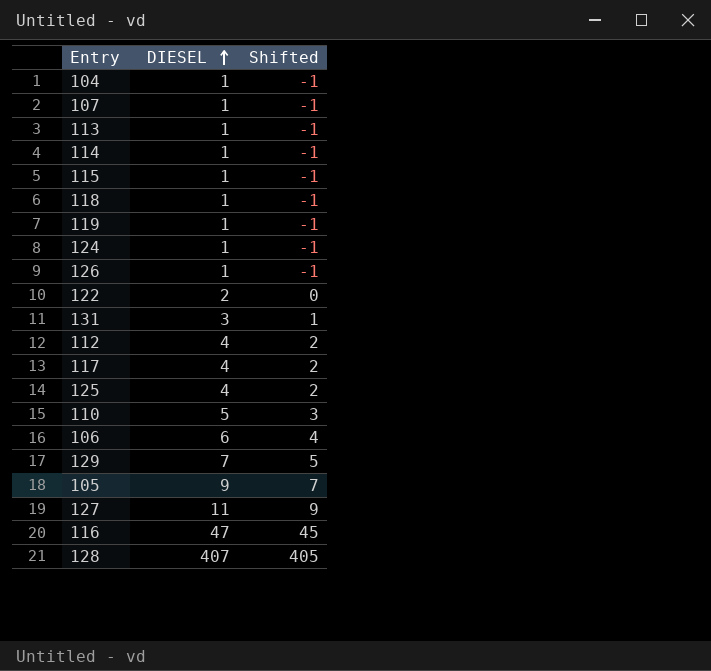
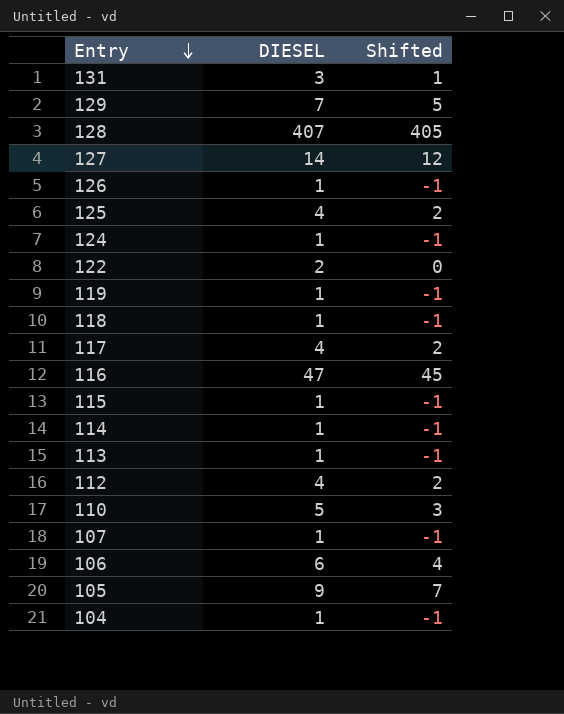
row order: DIESEL ascending -> Entry descending
127 | DIESEL: 11 -> 14
127 | Shifted: 9 -> 12

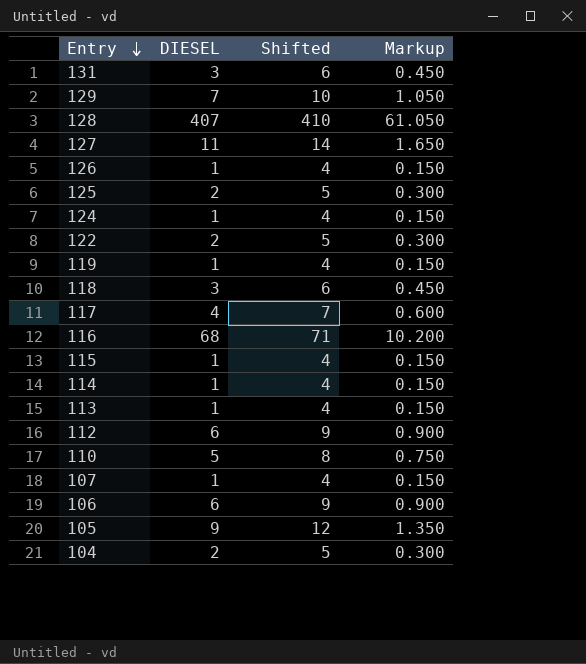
column Shifted | formula: [DIESEL] - 2 -> [DIESEL] + 3
column Markup | formula: none -> [DIESEL] * 0.15
127 | DIESEL: 14 -> 11
125 | DIESEL: 4 -> 2
118 | DIESEL: 1 -> 3
116 | DIESEL: 47 -> 68
112 | DIESEL: 4 -> 6
104 | DIESEL: 1 -> 2

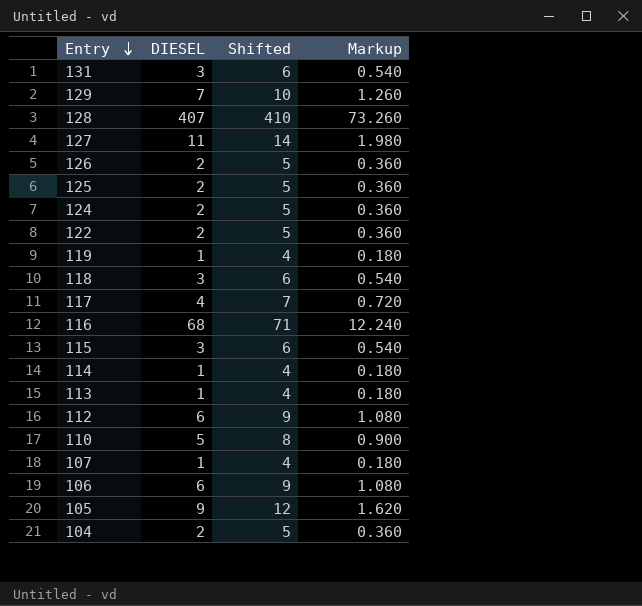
column Markup | formula: [DIESEL] * 0.15 -> [DIESEL] * 0.18
126 | DIESEL: 1 -> 2
126 | Shifted: 4 -> 5
124 | DIESEL: 1 -> 2
124 | Shifted: 4 -> 5
115 | DIESEL: 1 -> 3
115 | Shifted: 4 -> 6

